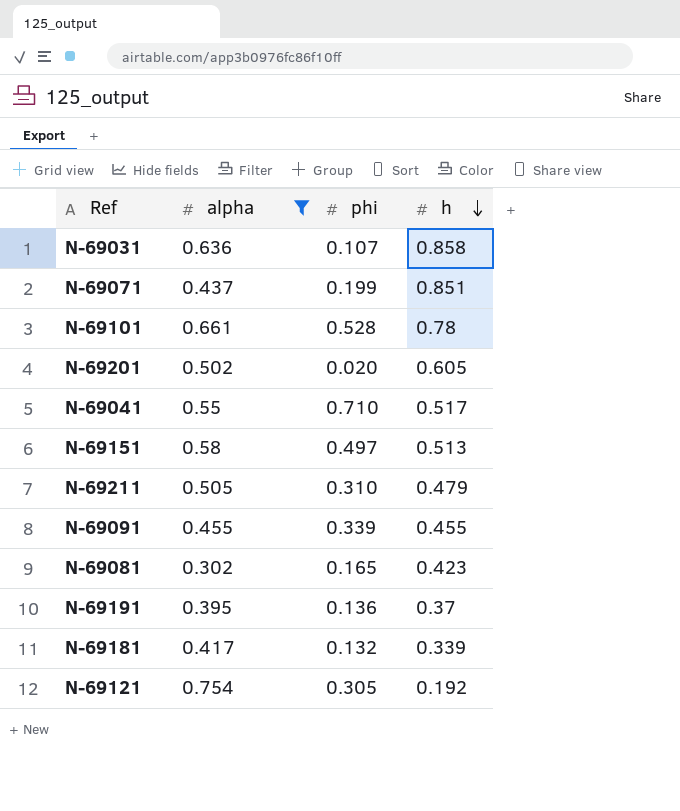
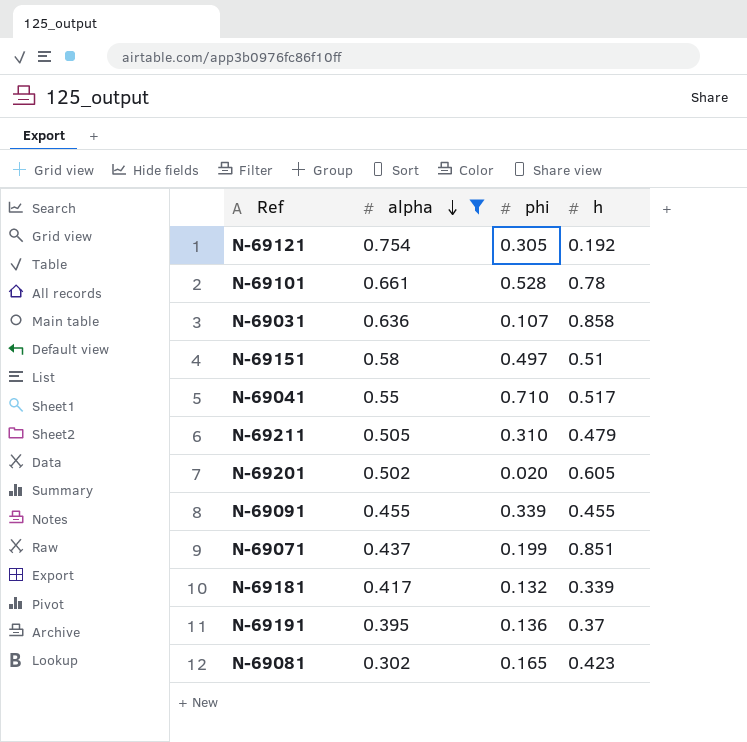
row order: h descending -> alpha descending
N-69151 | h: 0.513 -> 0.51

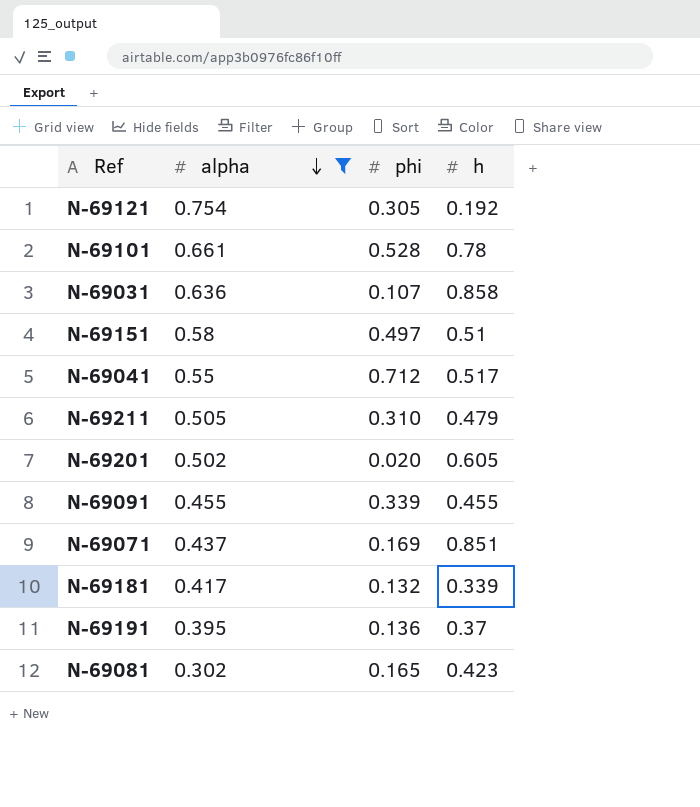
N-69041 | phi: 0.710 -> 0.712
N-69071 | phi: 0.199 -> 0.169

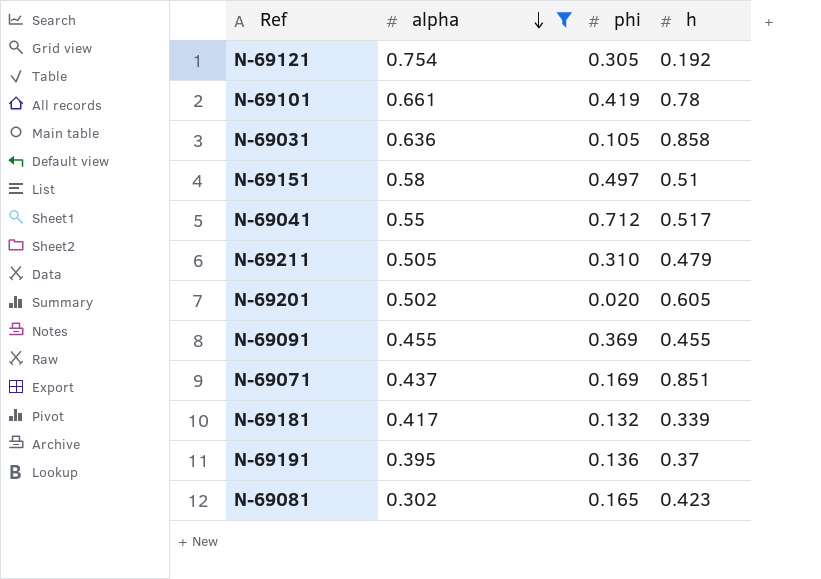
N-69101 | phi: 0.528 -> 0.419
N-69031 | phi: 0.107 -> 0.105
N-69091 | phi: 0.339 -> 0.369

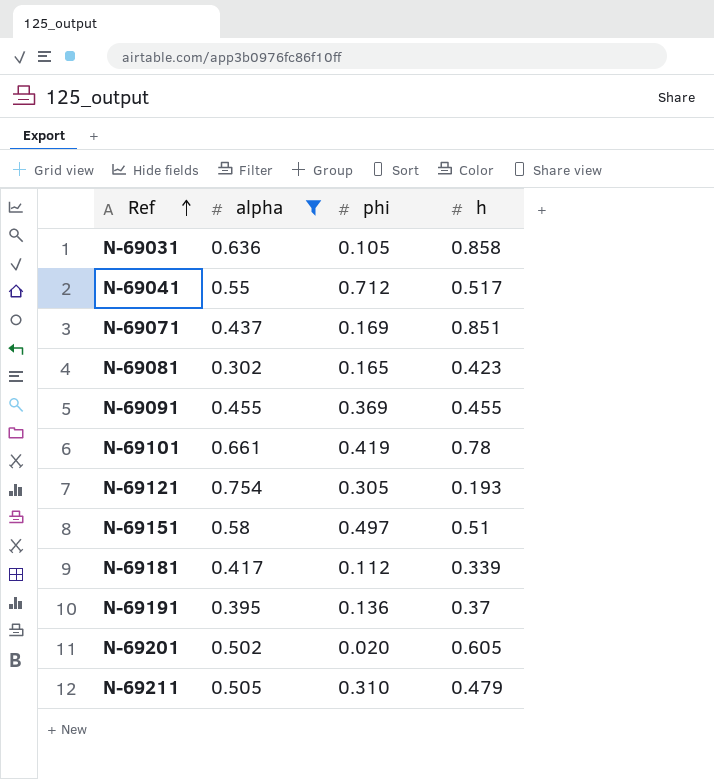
row order: alpha descending -> Ref ascending
N-69121 | h: 0.192 -> 0.193
N-69181 | phi: 0.132 -> 0.112

